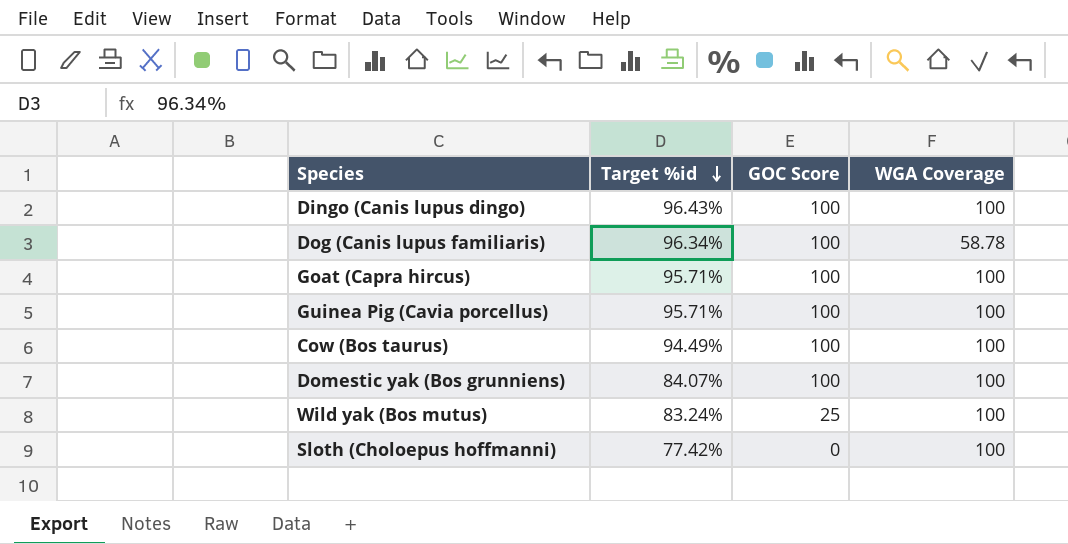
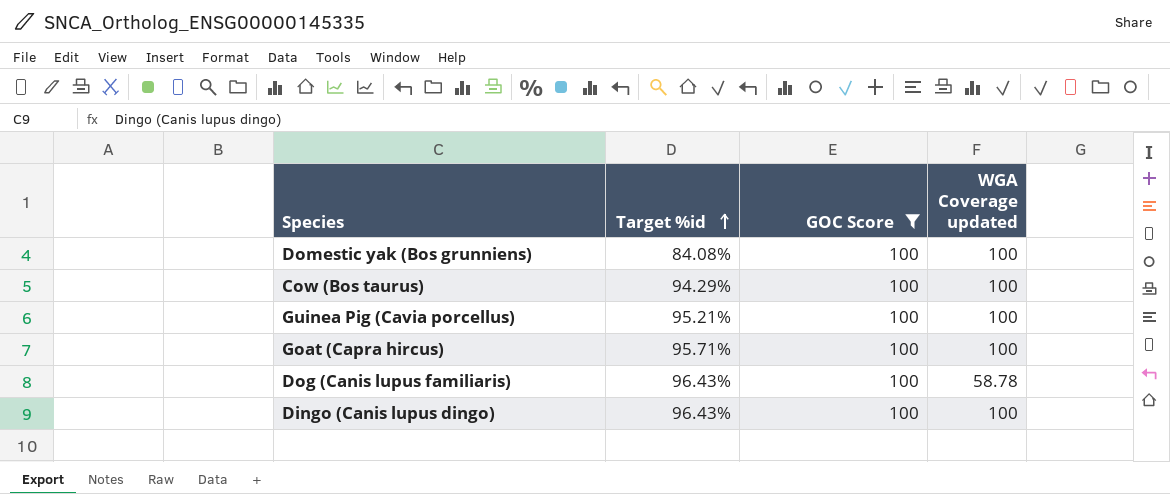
filter: none -> GOC Score = 100
row order: Target %id descending -> Target %id ascending
column name: WGA Coverage -> WGA Coverage updated
Domestic yak (Bos grunniens) | Target %id: 84.07% -> 84.08%
Cow (Bos taurus) | Target %id: 94.49% -> 94.29%
Guinea Pig (Cavia porcellus) | Target %id: 95.71% -> 95.21%
Dog (Canis lupus familiaris) | Target %id: 96.34% -> 96.43%

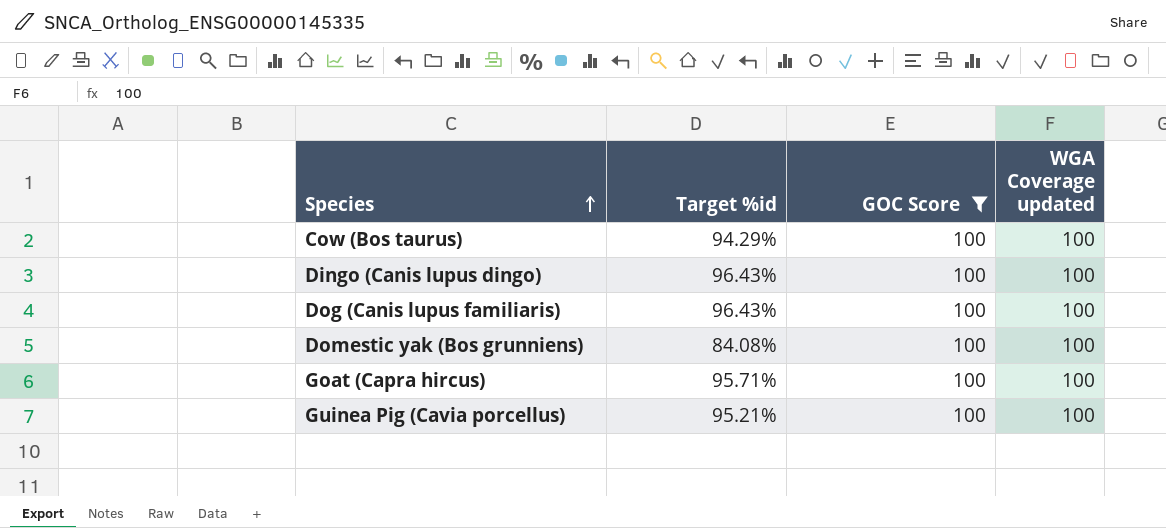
row order: Target %id ascending -> Species ascending
Dog (Canis lupus familiaris) | WGA Coverage updated: 58.78 -> 100

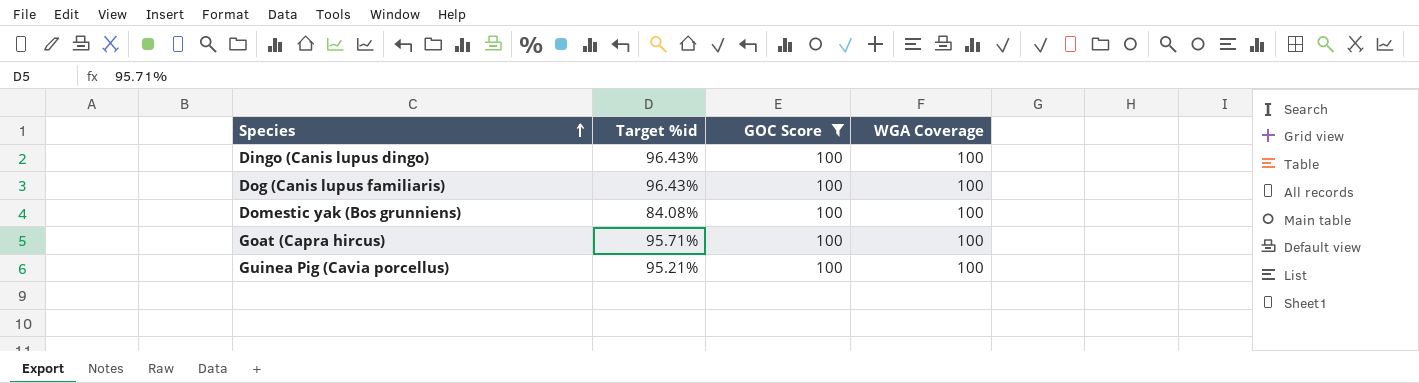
column name: WGA Coverage updated -> WGA Coverage
row Cow (Bos taurus): 94.29% | 100 | 100 -> none

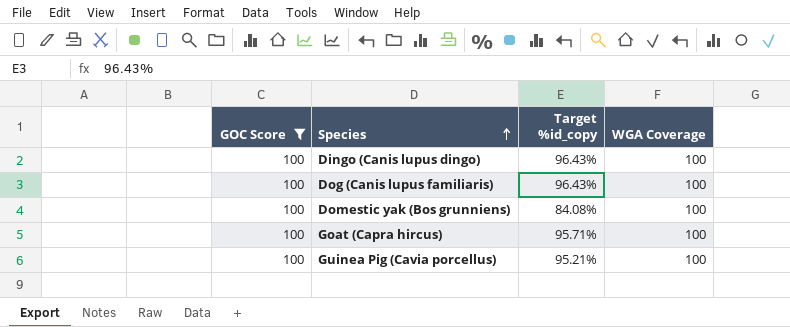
column GOC Score | position: 3 -> 1
column name: Target %id -> Target %id_copy

